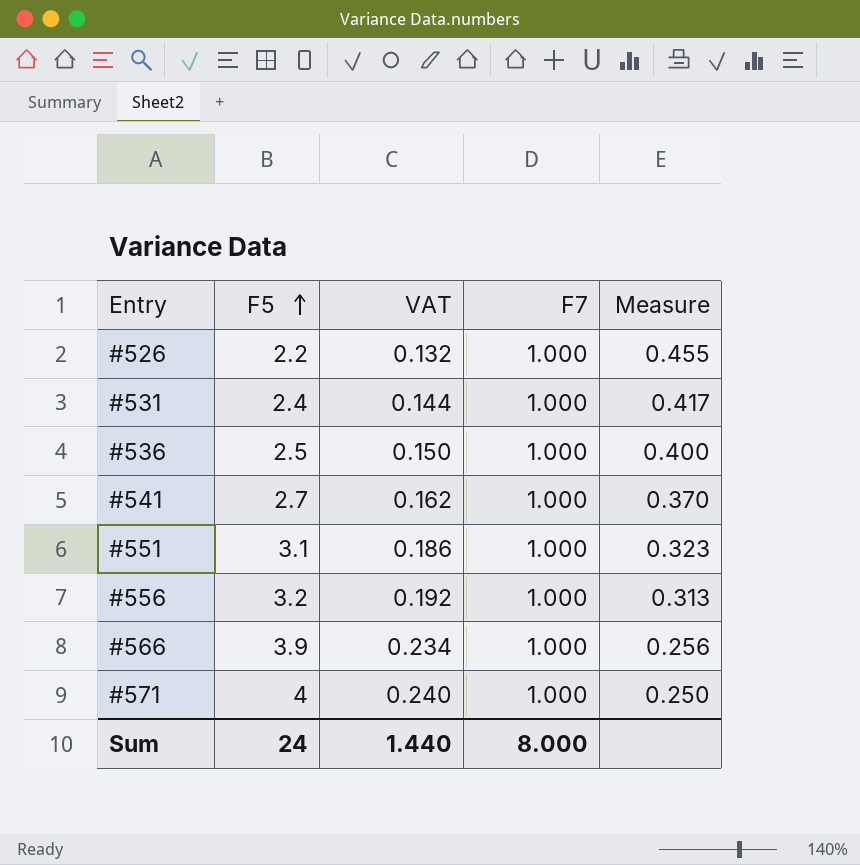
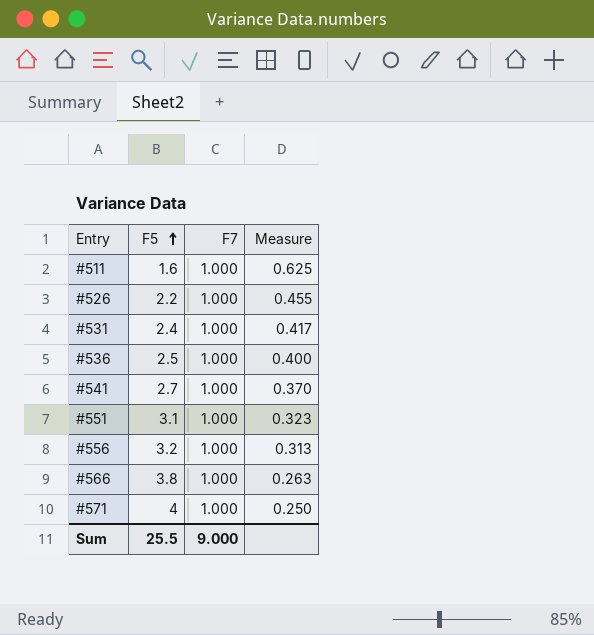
column VAT | formula: [F5] * 0.06 -> none
row #511: none -> 1.6 | 1.000 | 0.625
#566 | F5: 3.9 -> 3.8
#566 | Measure: 0.256 -> 0.263
Sum | F5: 24 -> 25.5
Sum | F7: 8.000 -> 9.000

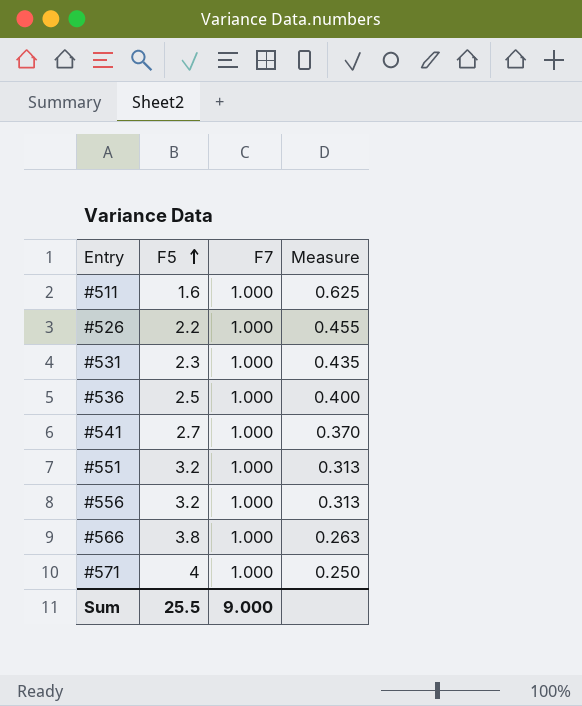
#531 | F5: 2.4 -> 2.3
#531 | Measure: 0.417 -> 0.435
#551 | F5: 3.1 -> 3.2
#551 | Measure: 0.323 -> 0.313

